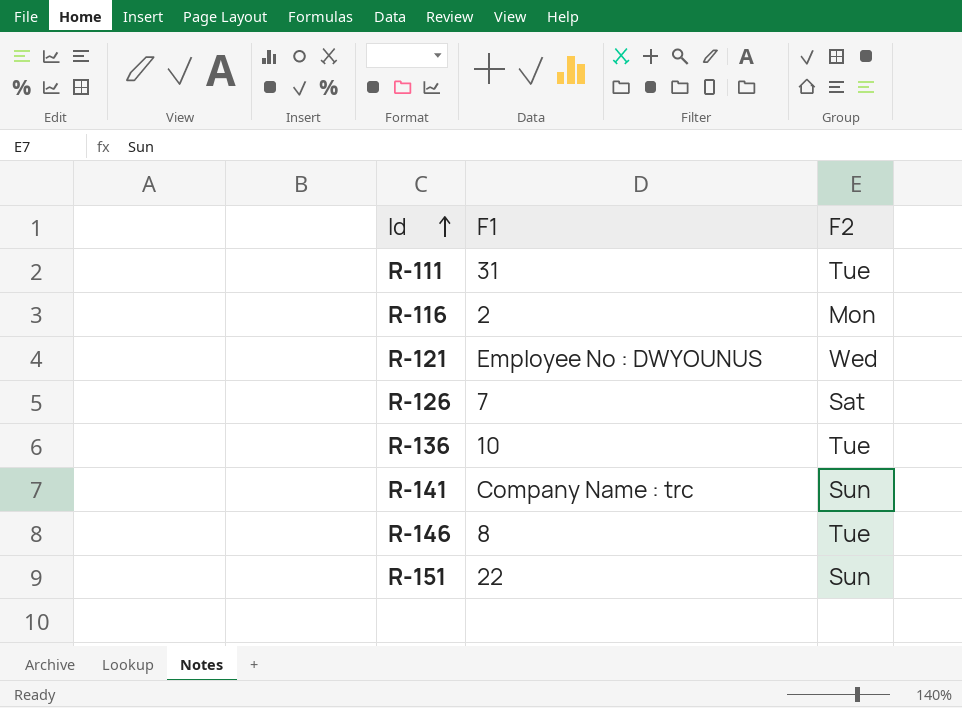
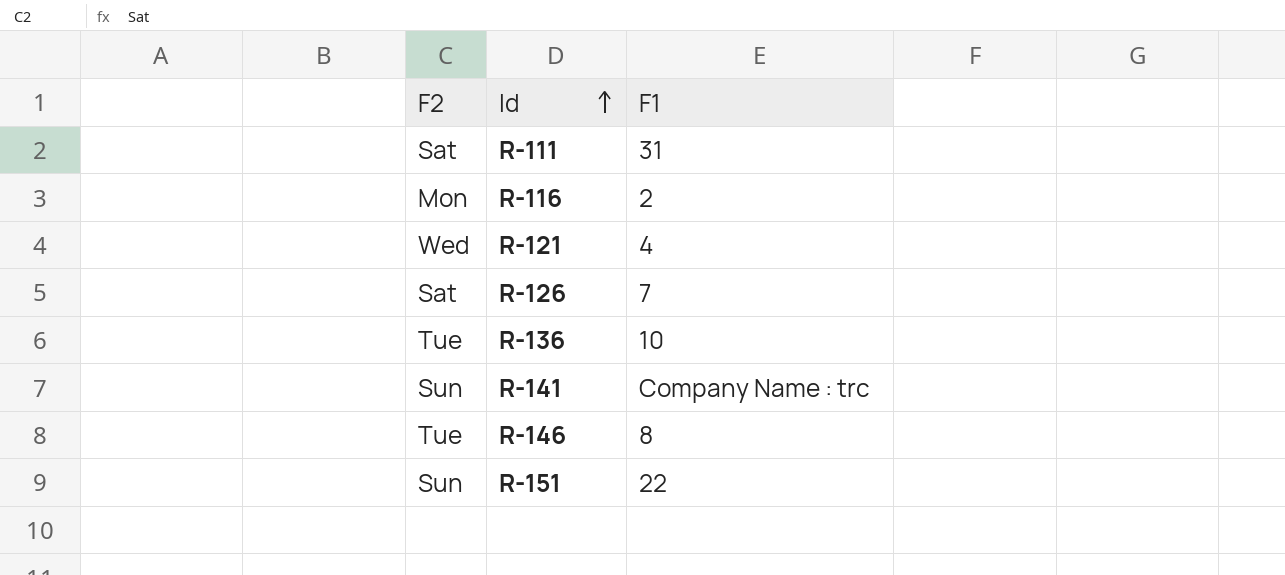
column F2 | position: 3 -> 1
R-111 | F2: Tue -> Sat
R-121 | F1: Employee No : DWYOUNUS -> 4

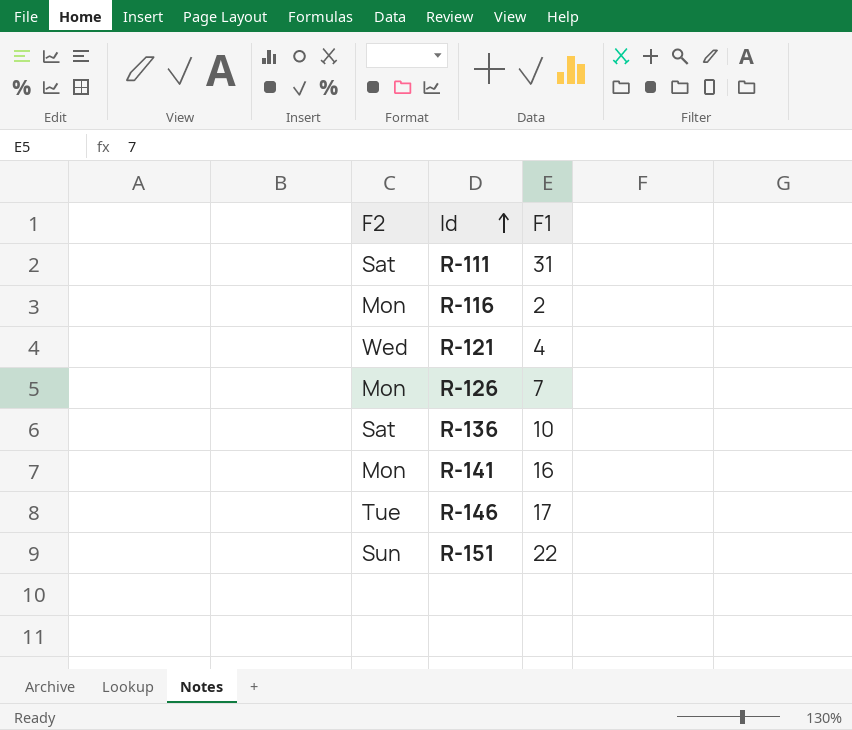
R-126 | F2: Sat -> Mon
R-136 | F2: Tue -> Sat
R-141 | F2: Sun -> Mon
R-141 | F1: Company Name : trc -> 16
R-146 | F1: 8 -> 17

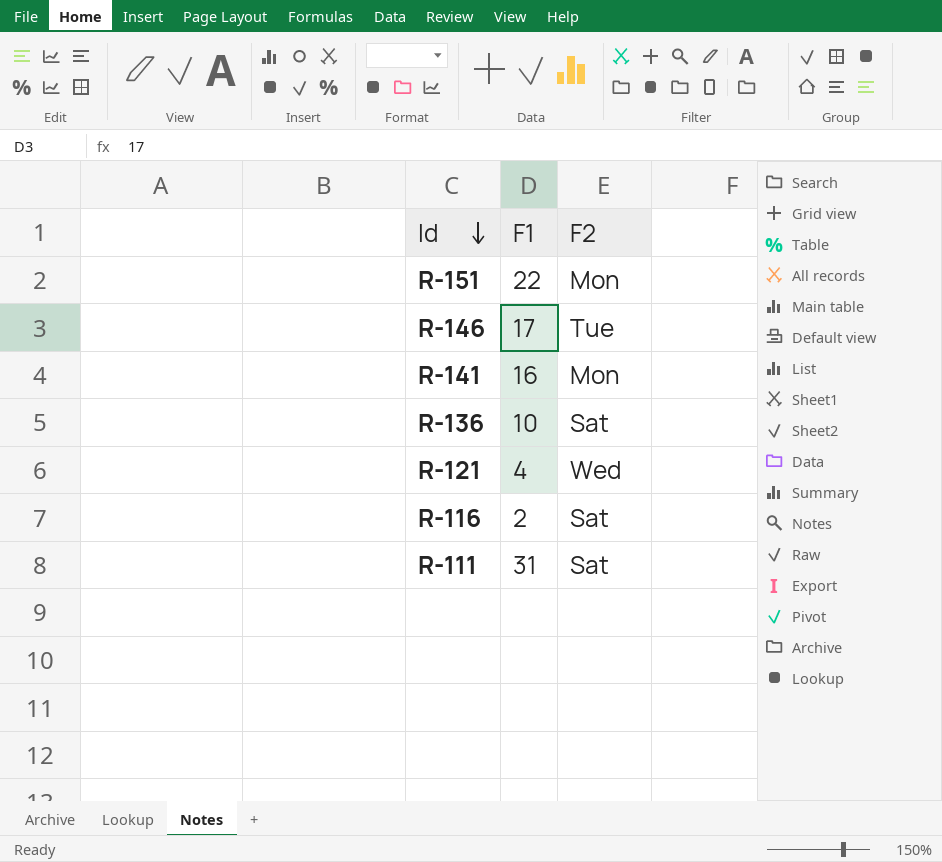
row order: Id ascending -> Id descending
column F2 | position: 1 -> 3
row R-126: Mon | 7 -> none
R-151 | F2: Sun -> Mon
R-116 | F2: Mon -> Sat

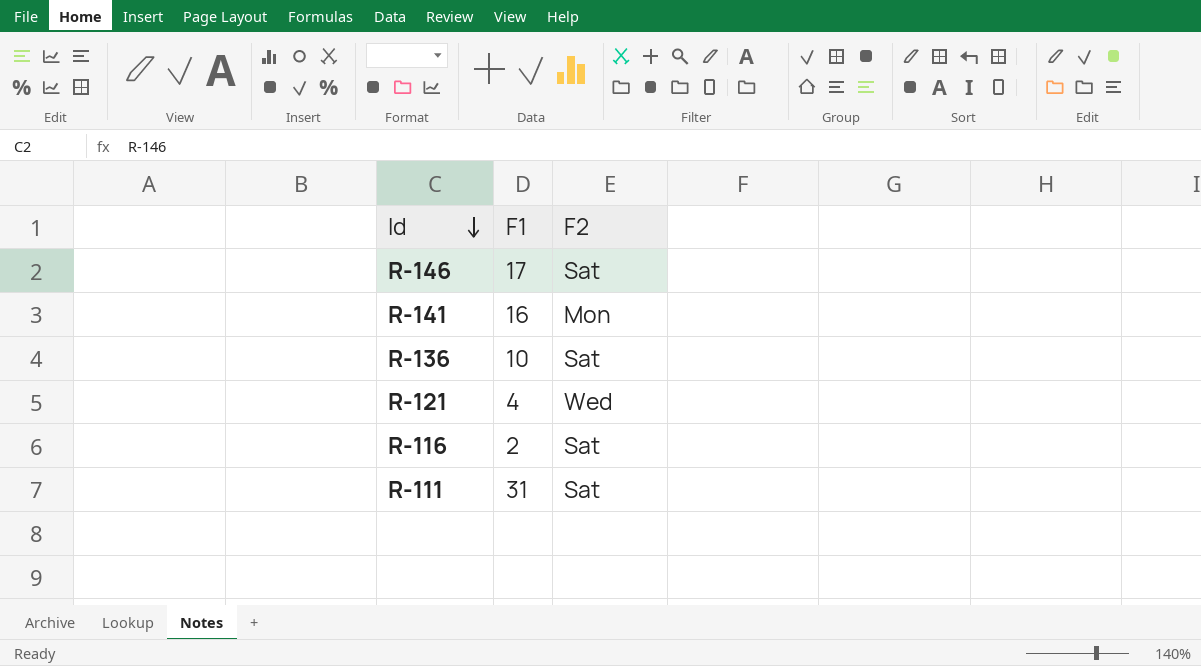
row R-151: 22 | Mon -> none
R-146 | F2: Tue -> Sat

